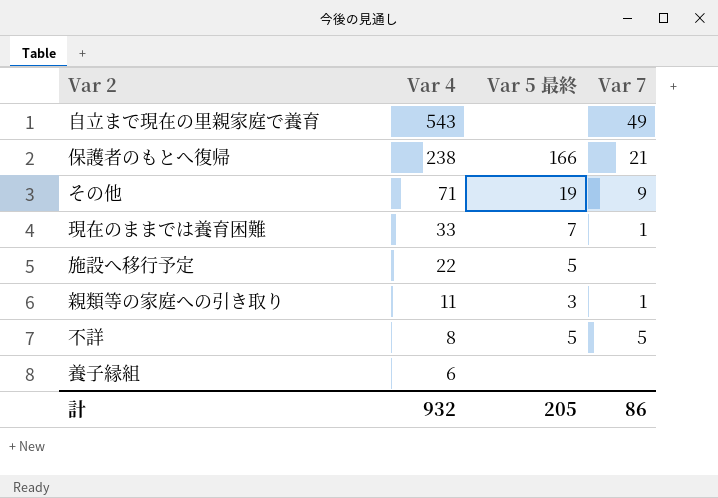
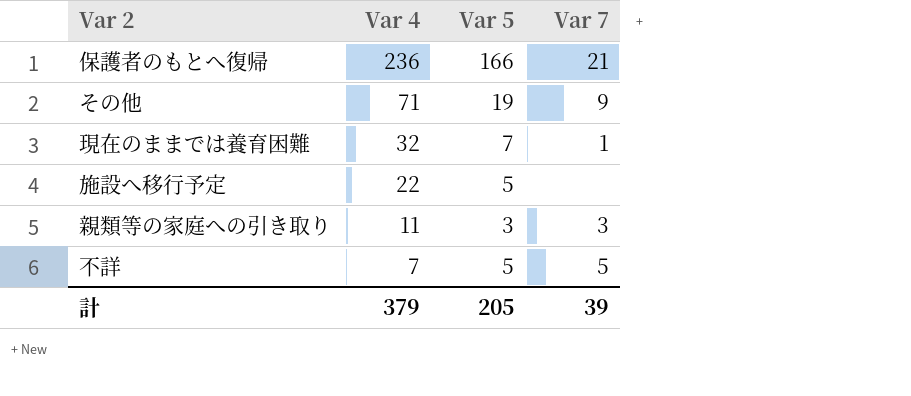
column name: Var 5 最終 -> Var 5
row 自立まで現在の里親家庭で養育: 543 | none | 49 -> none
row 養子縁組: 6 | none | none -> none
保護者のもとへ復帰 | Var 4: 238 -> 236
現在のままでは養育困難 | Var 4: 33 -> 32
親類等の家庭への引き取り | Var 7: 1 -> 3
不詳 | Var 4: 8 -> 7
計 | Var 4: 932 -> 379
計 | Var 7: 86 -> 39

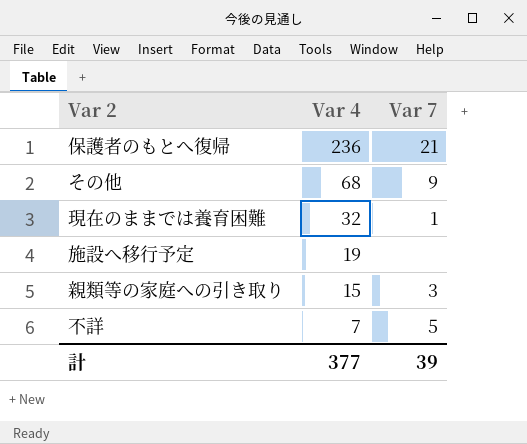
column Var 5 | position: 3 -> none
その他 | Var 4: 71 -> 68
施設へ移行予定 | Var 4: 22 -> 19
親類等の家庭への引き取り | Var 4: 11 -> 15
計 | Var 4: 379 -> 377

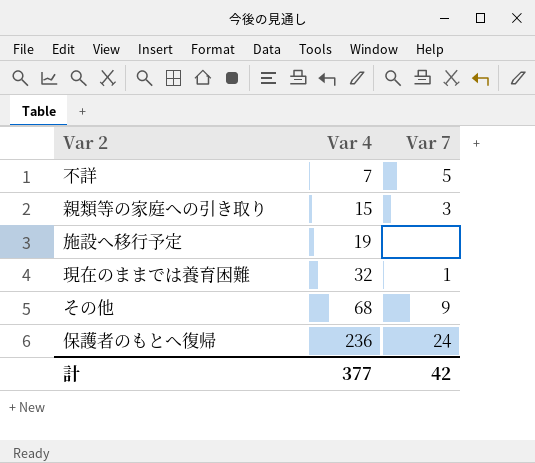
row order: Var 4 descending -> Var 4 ascending
保護者のもとへ復帰 | Var 7: 21 -> 24
計 | Var 7: 39 -> 42

